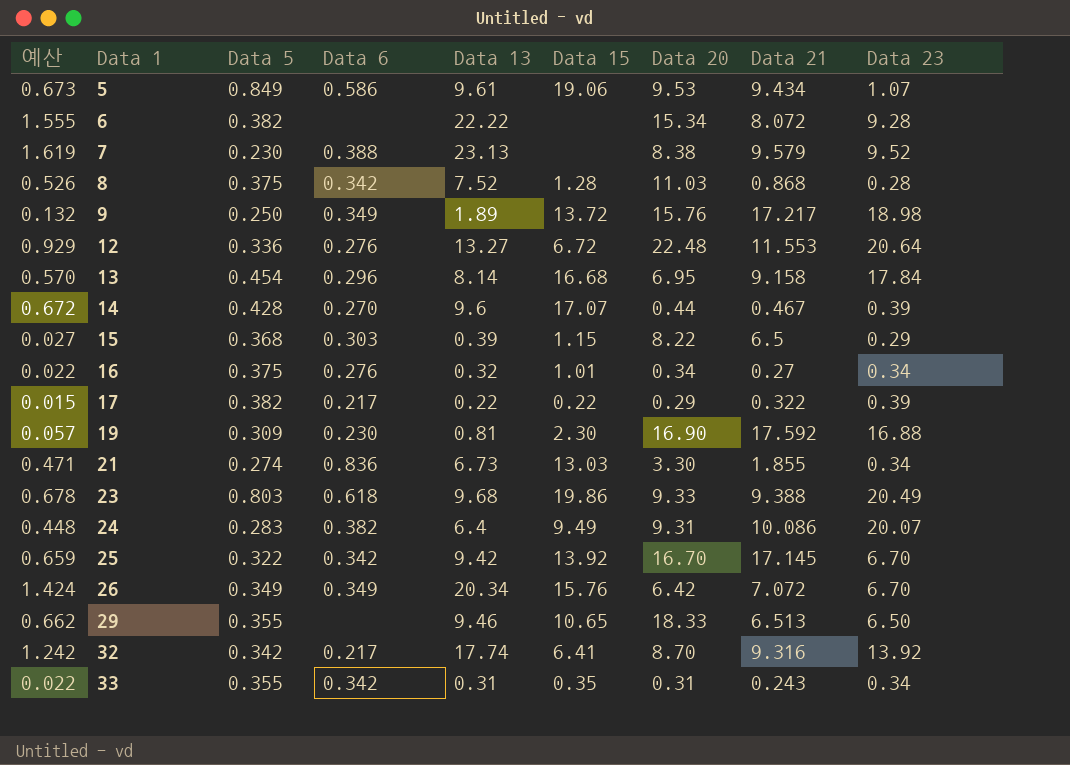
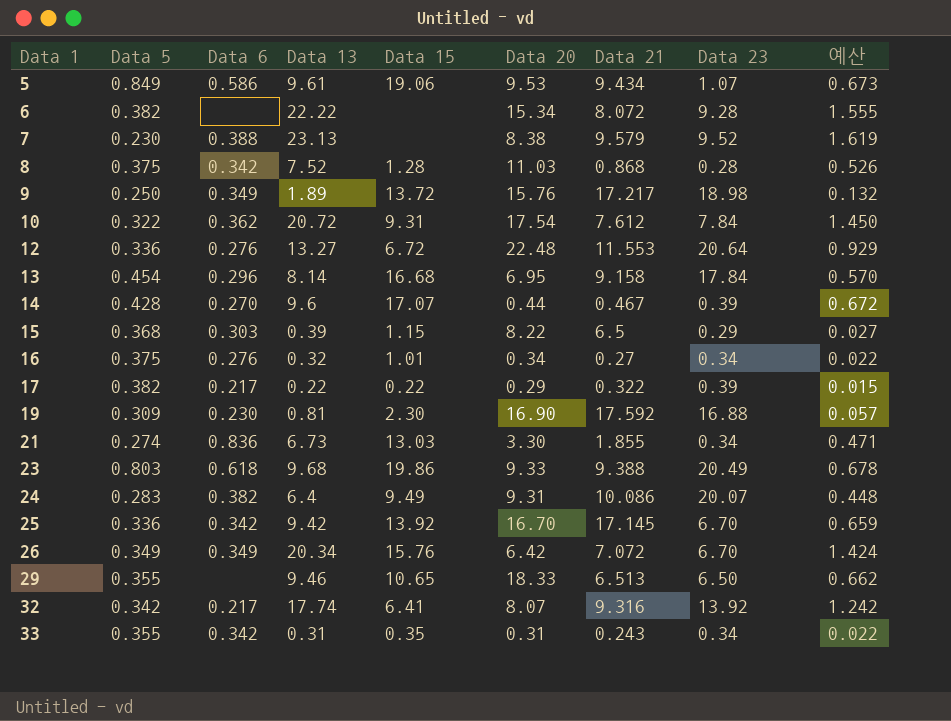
column 예산 | position: 1 -> 9
row 10: none -> 0.322 | 0.362 | 20.72 | 9.31 | 17.54 | 7.612 | 7.84 | 1.450
25 | Data 5: 0.322 -> 0.336
32 | Data 20: 8.70 -> 8.07

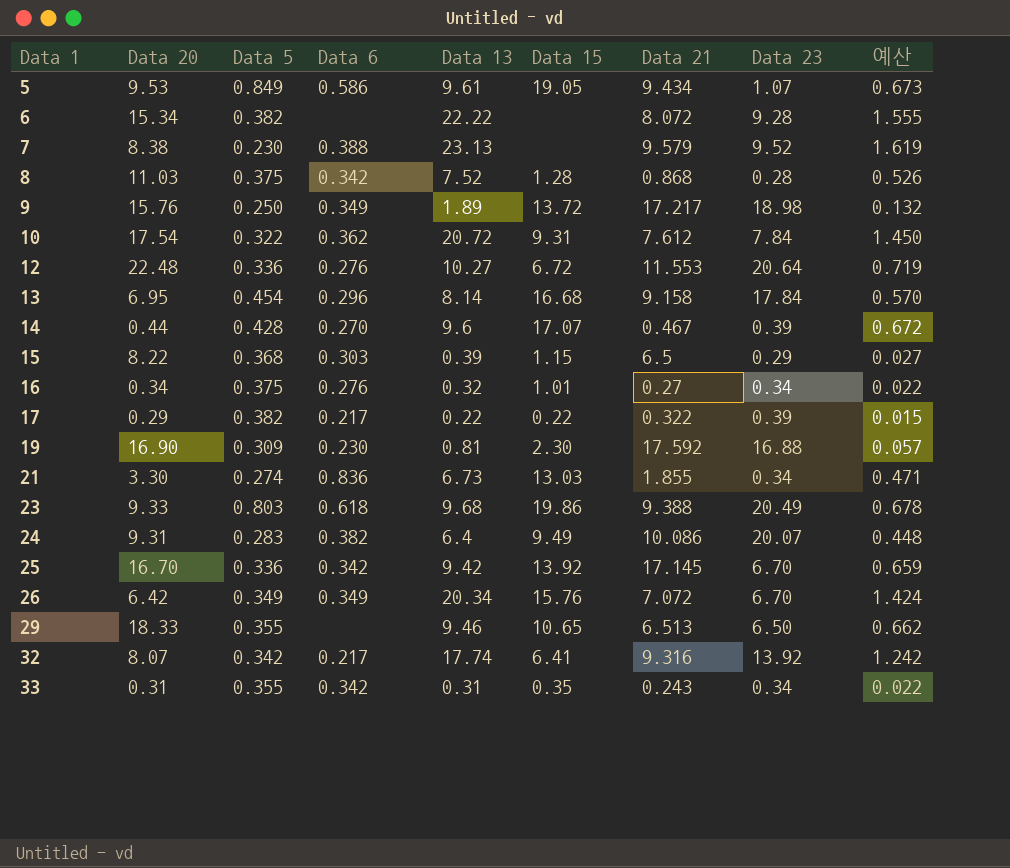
column Data 20 | position: 6 -> 2
5 | Data 15: 19.06 -> 19.05
12 | Data 13: 13.27 -> 10.27
12 | 예산: 0.929 -> 0.719

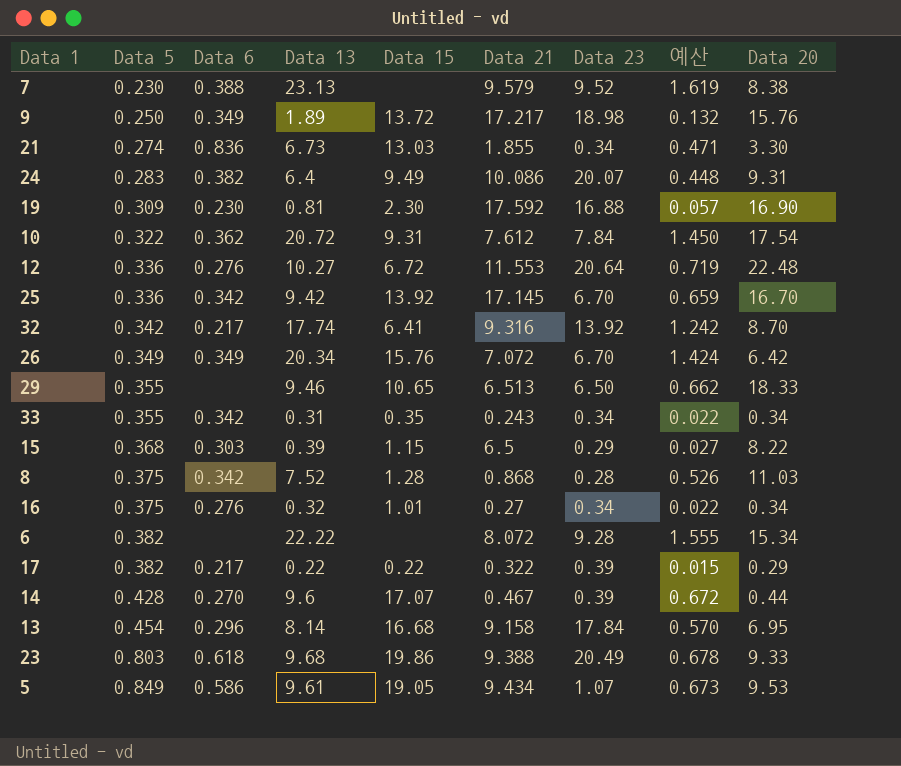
row order: Data 1 ascending -> Data 5 ascending
column Data 20 | position: 2 -> 9
32 | Data 20: 8.07 -> 8.70
33 | Data 20: 0.31 -> 0.34

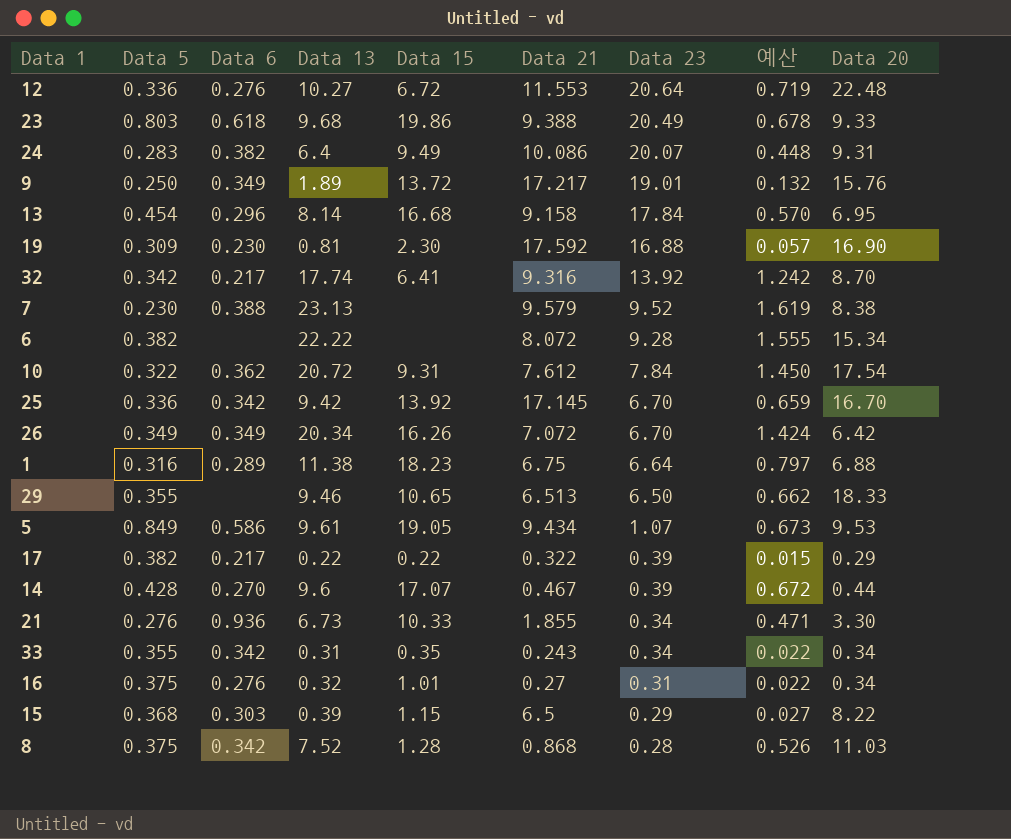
row order: Data 5 ascending -> Data 23 descending
9 | Data 23: 18.98 -> 19.01
26 | Data 15: 15.76 -> 16.26
row 1: none -> 0.316 | 0.289 | 11.38 | 18.23 | 6.75 | 6.64 | 0.797 | 6.88
21 | Data 5: 0.274 -> 0.276
21 | Data 6: 0.836 -> 0.936
21 | Data 15: 13.03 -> 10.33
16 | Data 23: 0.34 -> 0.31

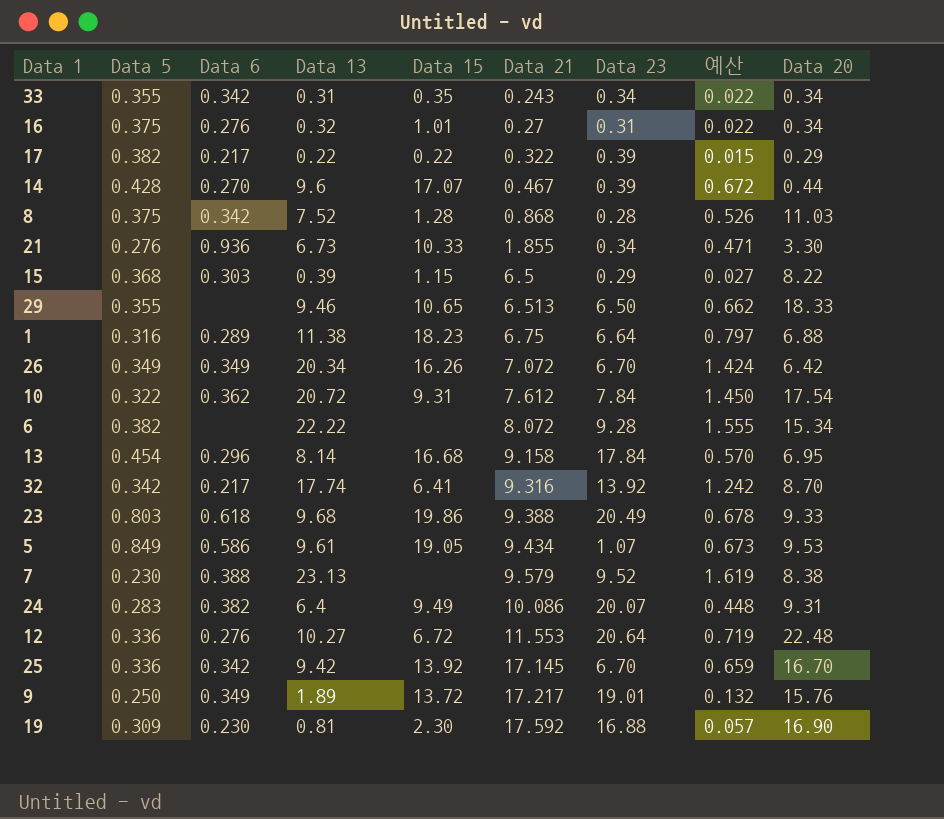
row order: Data 23 descending -> Data 21 ascending

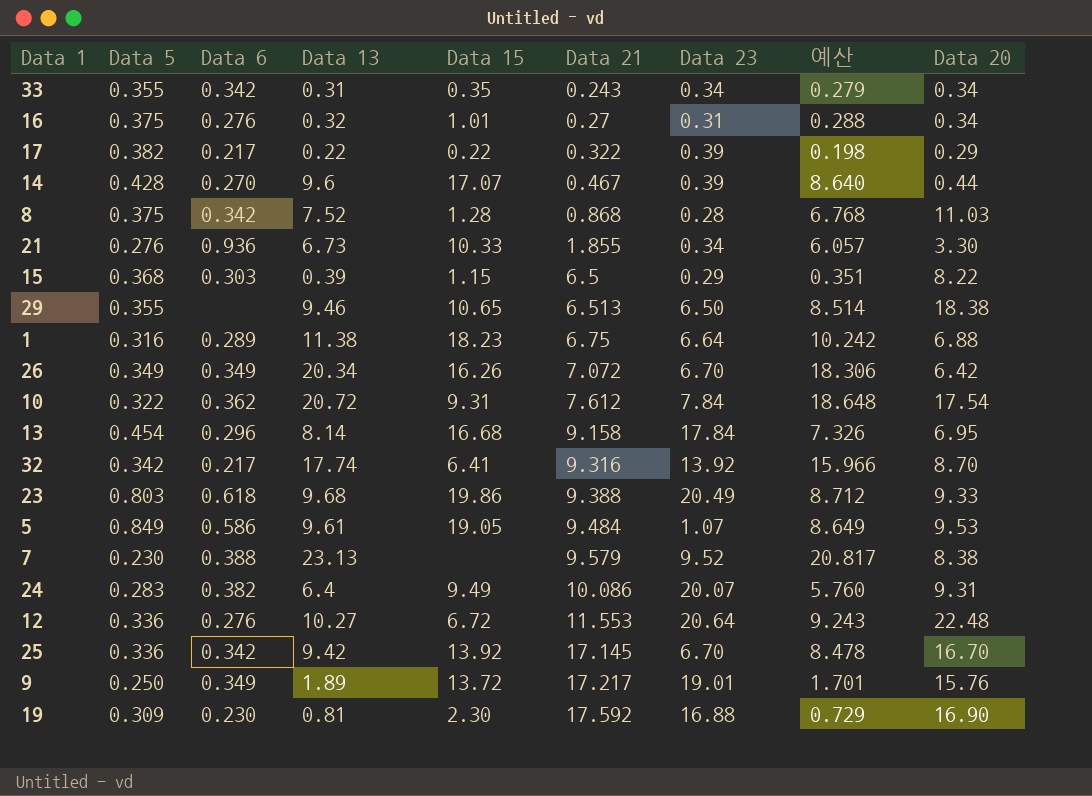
column 예산 | formula: [Data 13] * 0.07 -> [Data 13] * 0.9
row 6: 0.382 | none | 22.22 | none | 8.072 | 9.28 | 1.555 | 15.34 -> none
29 | Data 20: 18.33 -> 18.38
5 | Data 21: 9.434 -> 9.484

